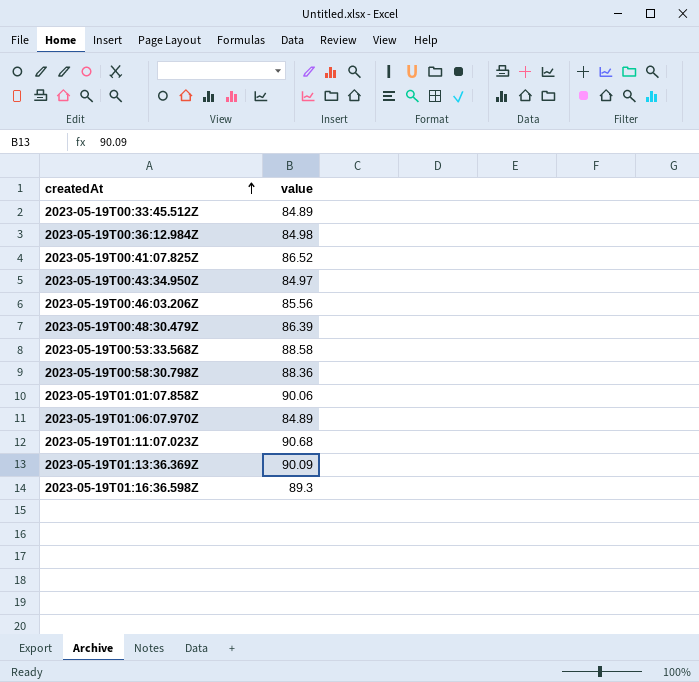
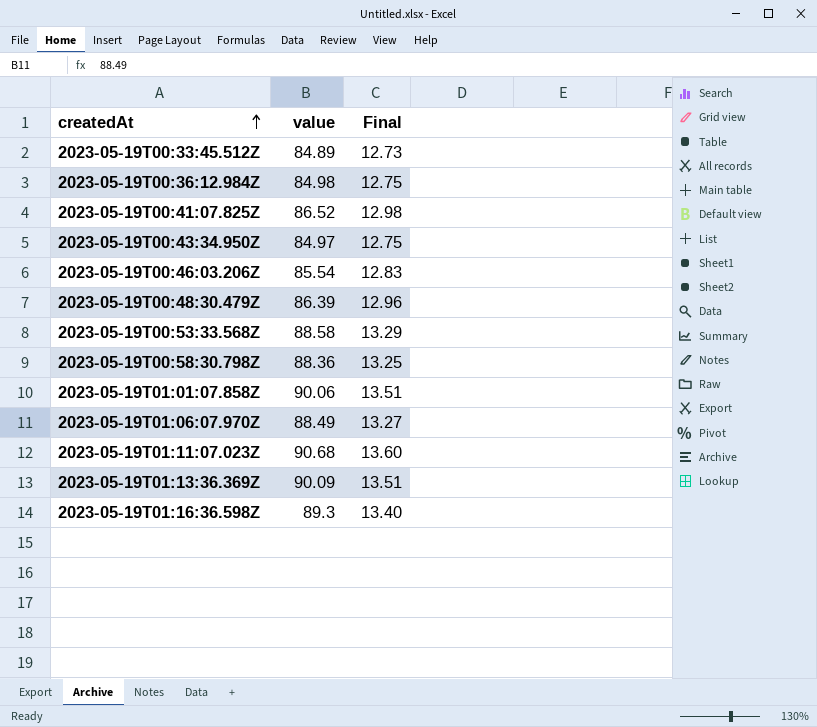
column Final | formula: none -> [value] * 0.15
2023-05-19T00:46:03.206Z | value: 85.56 -> 85.54
2023-05-19T01:06:07.970Z | value: 84.89 -> 88.49

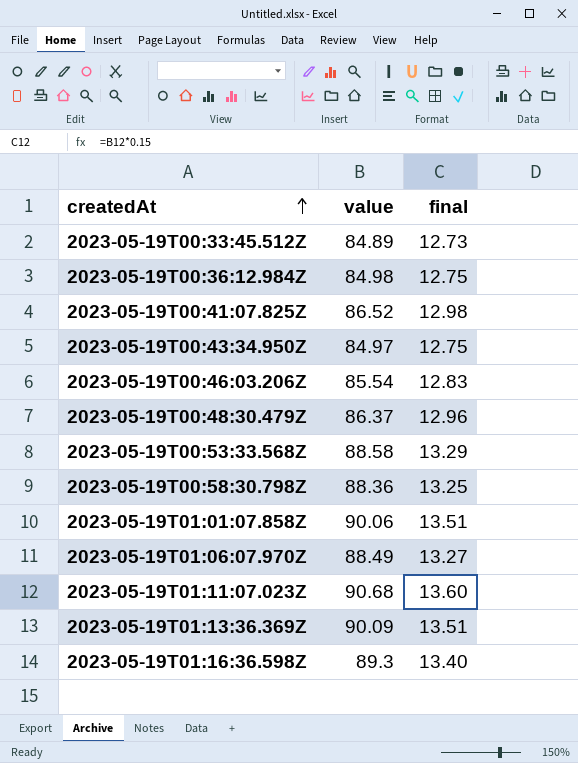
column name: Final -> final
2023-05-19T00:48:30.479Z | value: 86.39 -> 86.37

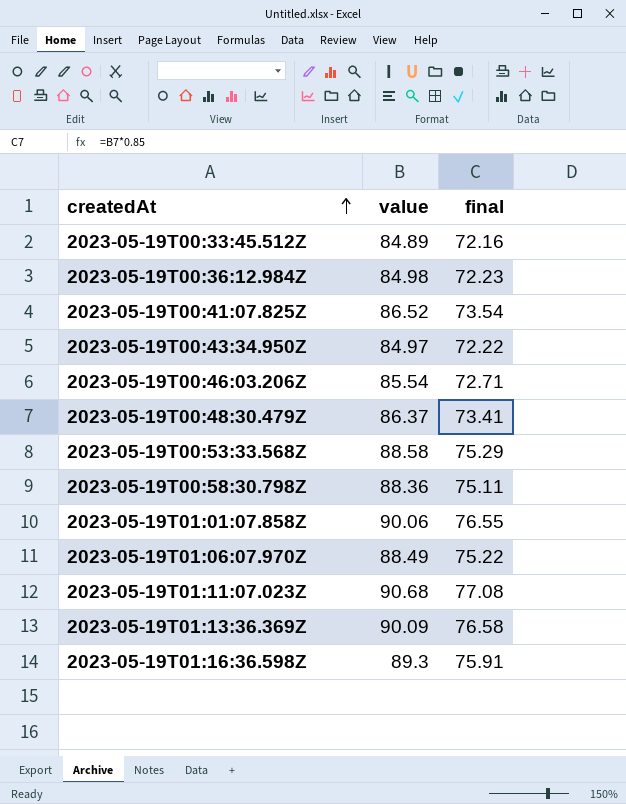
column final | formula: [value] * 0.15 -> [value] * 0.85

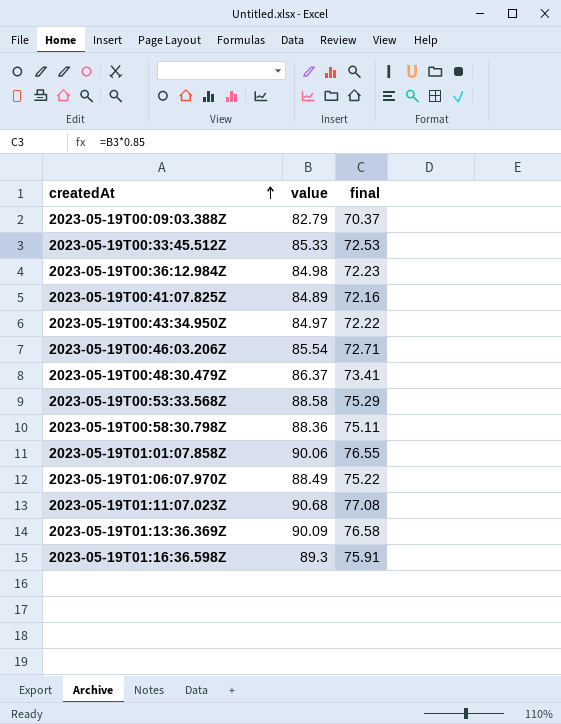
row 2023-05-19T00:09:03.388Z: none -> 82.79 | 70.37
2023-05-19T00:33:45.512Z | value: 84.89 -> 85.33
2023-05-19T00:33:45.512Z | final: 72.16 -> 72.53
2023-05-19T00:41:07.825Z | value: 86.52 -> 84.89
2023-05-19T00:41:07.825Z | final: 73.54 -> 72.16

